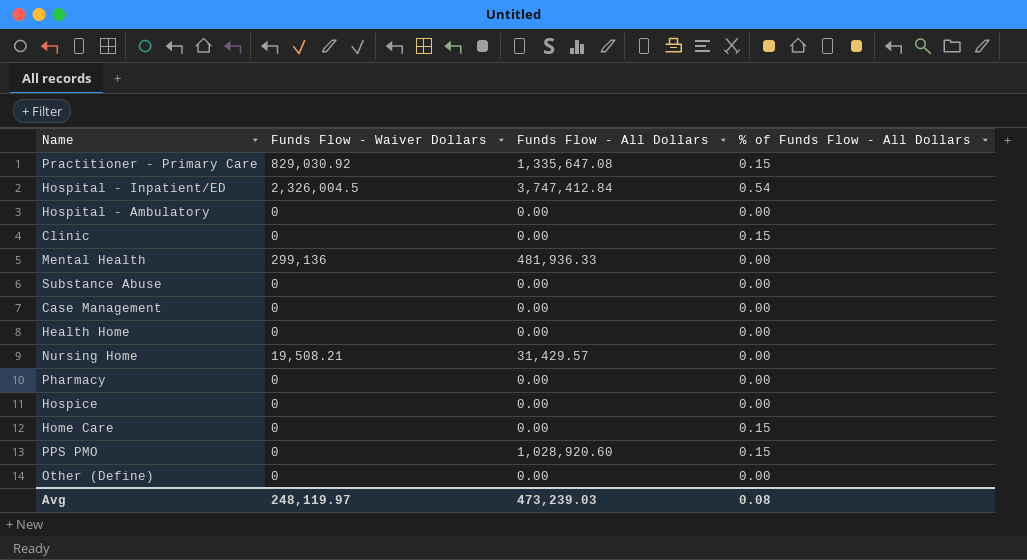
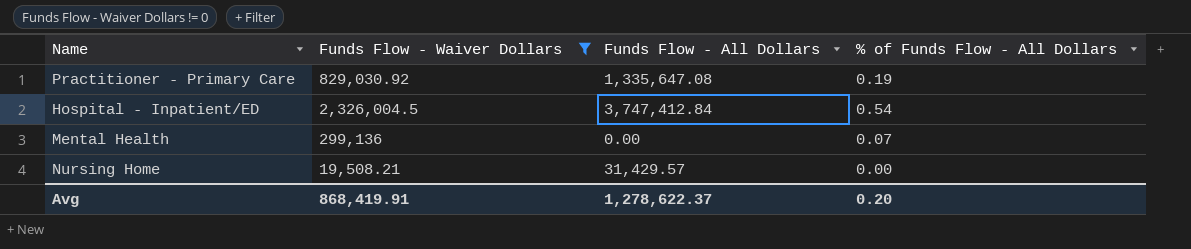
filter: none -> Funds Flow - Waiver Dollars != 0
Practitioner - Primary Care | % of Funds Flow - All Dollars: 0.15 -> 0.19
Mental Health | Funds Flow - All Dollars: 481,936.33 -> 0.00
Mental Health | % of Funds Flow - All Dollars: 0.00 -> 0.07
Avg | Funds Flow - Waiver Dollars: 248,119.97 -> 868,419.91
Avg | Funds Flow - All Dollars: 473,239.03 -> 1,278,622.37
Avg | % of Funds Flow - All Dollars: 0.08 -> 0.20

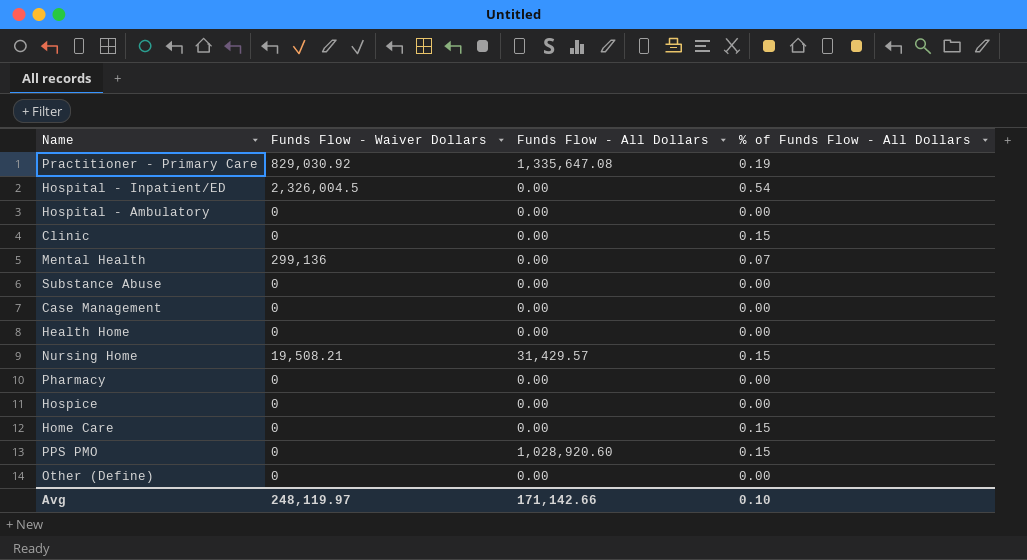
filter: Funds Flow - Waiver Dollars != 0 -> none
Hospital - Inpatient/ED | Funds Flow - All Dollars: 3,747,412.84 -> 0.00
Nursing Home | % of Funds Flow - All Dollars: 0.00 -> 0.15
Avg | Funds Flow - Waiver Dollars: 868,419.91 -> 248,119.97
Avg | Funds Flow - All Dollars: 1,278,622.37 -> 171,142.66
Avg | % of Funds Flow - All Dollars: 0.20 -> 0.10

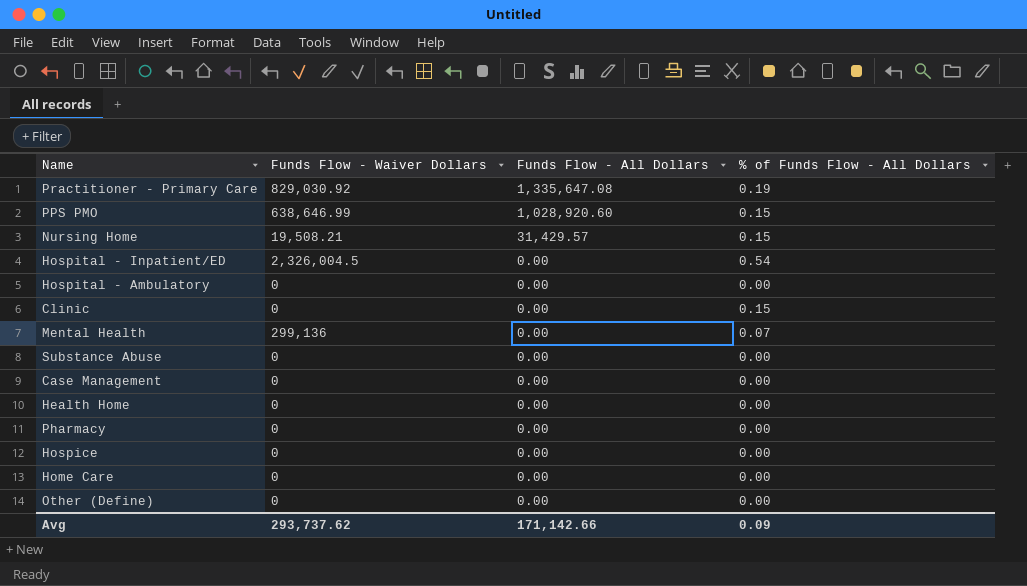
row order: none -> Funds Flow - All Dollars descending
PPS PMO | Funds Flow - Waiver Dollars: 0 -> 638,646.99
Home Care | % of Funds Flow - All Dollars: 0.15 -> 0.00
Avg | Funds Flow - Waiver Dollars: 248,119.97 -> 293,737.62
Avg | % of Funds Flow - All Dollars: 0.10 -> 0.09

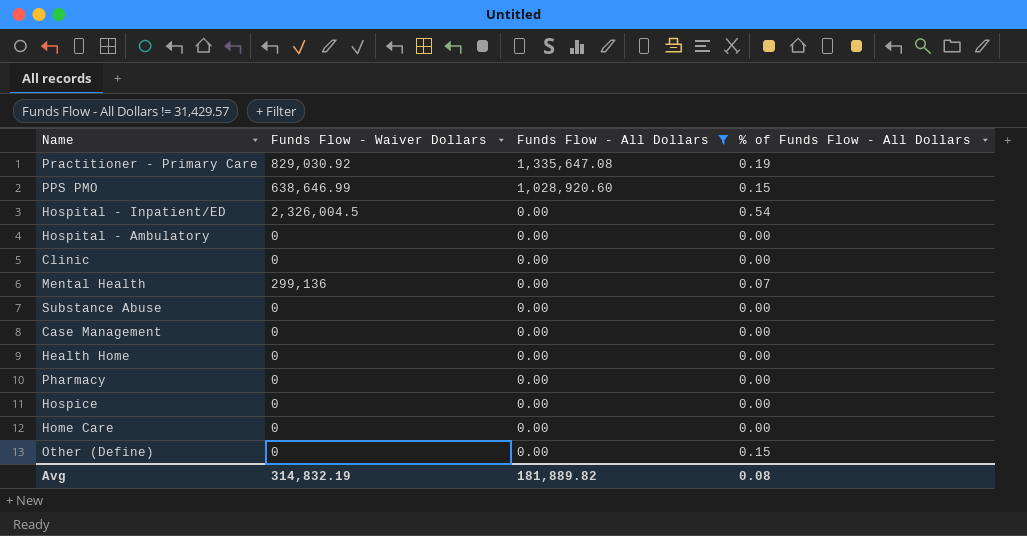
filter: none -> Funds Flow - All Dollars != 31,429.57
Clinic | % of Funds Flow - All Dollars: 0.15 -> 0.00
Other (Define) | % of Funds Flow - All Dollars: 0.00 -> 0.15
Avg | Funds Flow - Waiver Dollars: 293,737.62 -> 314,832.19
Avg | Funds Flow - All Dollars: 171,142.66 -> 181,889.82
Avg | % of Funds Flow - All Dollars: 0.09 -> 0.08

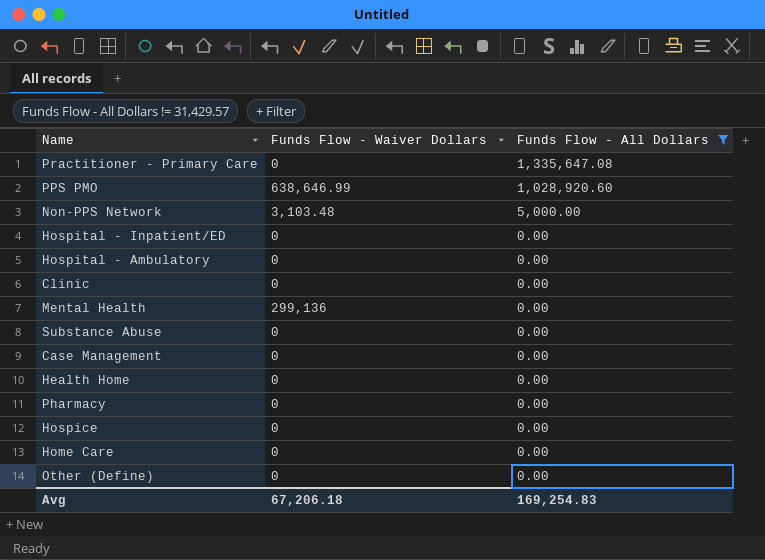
column % of Funds Flow - All Dollars | position: 4 -> none
Practitioner - Primary Care | Funds Flow - Waiver Dollars: 829,030.92 -> 0
row Non-PPS Network: none -> 3,103.48 | 5,000.00
Hospital - Inpatient/ED | Funds Flow - Waiver Dollars: 2,326,004.5 -> 0
Avg | Funds Flow - Waiver Dollars: 314,832.19 -> 67,206.18
Avg | Funds Flow - All Dollars: 181,889.82 -> 169,254.83

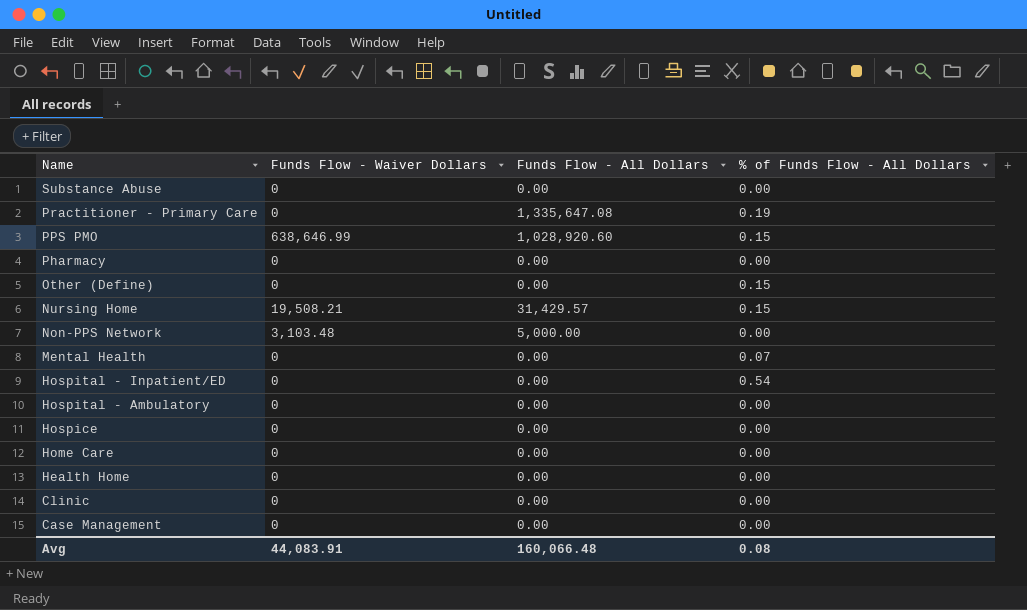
filter: Funds Flow - All Dollars != 31,429.57 -> none
row order: Funds Flow - All Dollars descending -> Name descending
column % of Funds Flow - All Dollars | position: none -> 4
Mental Health | Funds Flow - Waiver Dollars: 299,136 -> 0
Avg | Funds Flow - Waiver Dollars: 67,206.18 -> 44,083.91
Avg | Funds Flow - All Dollars: 169,254.83 -> 160,066.48

